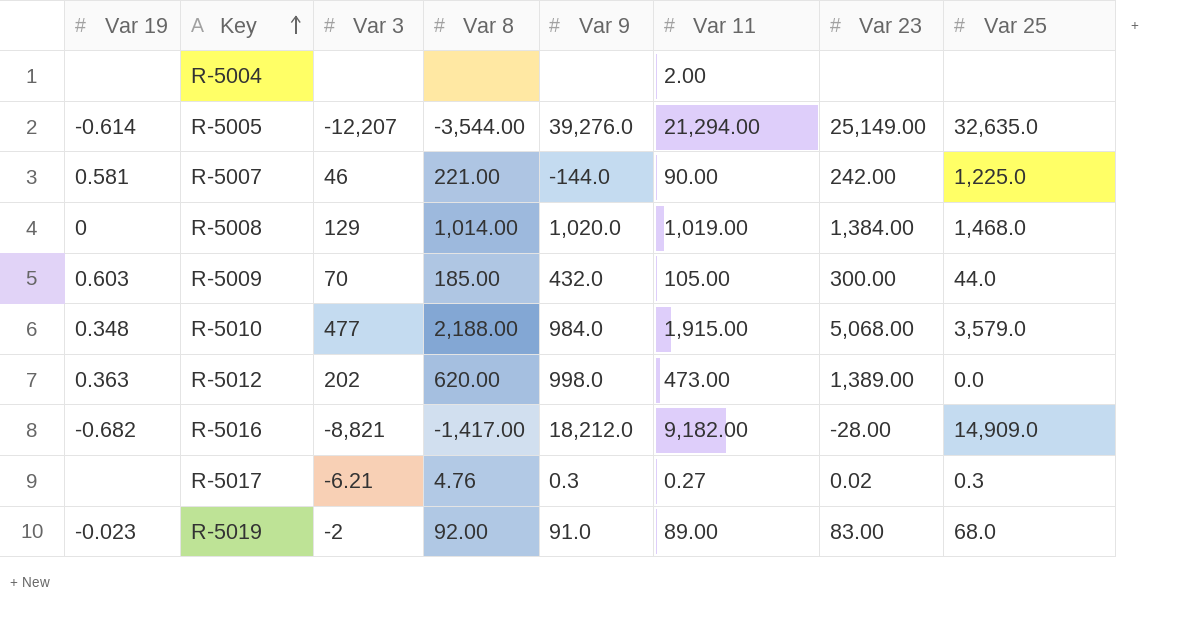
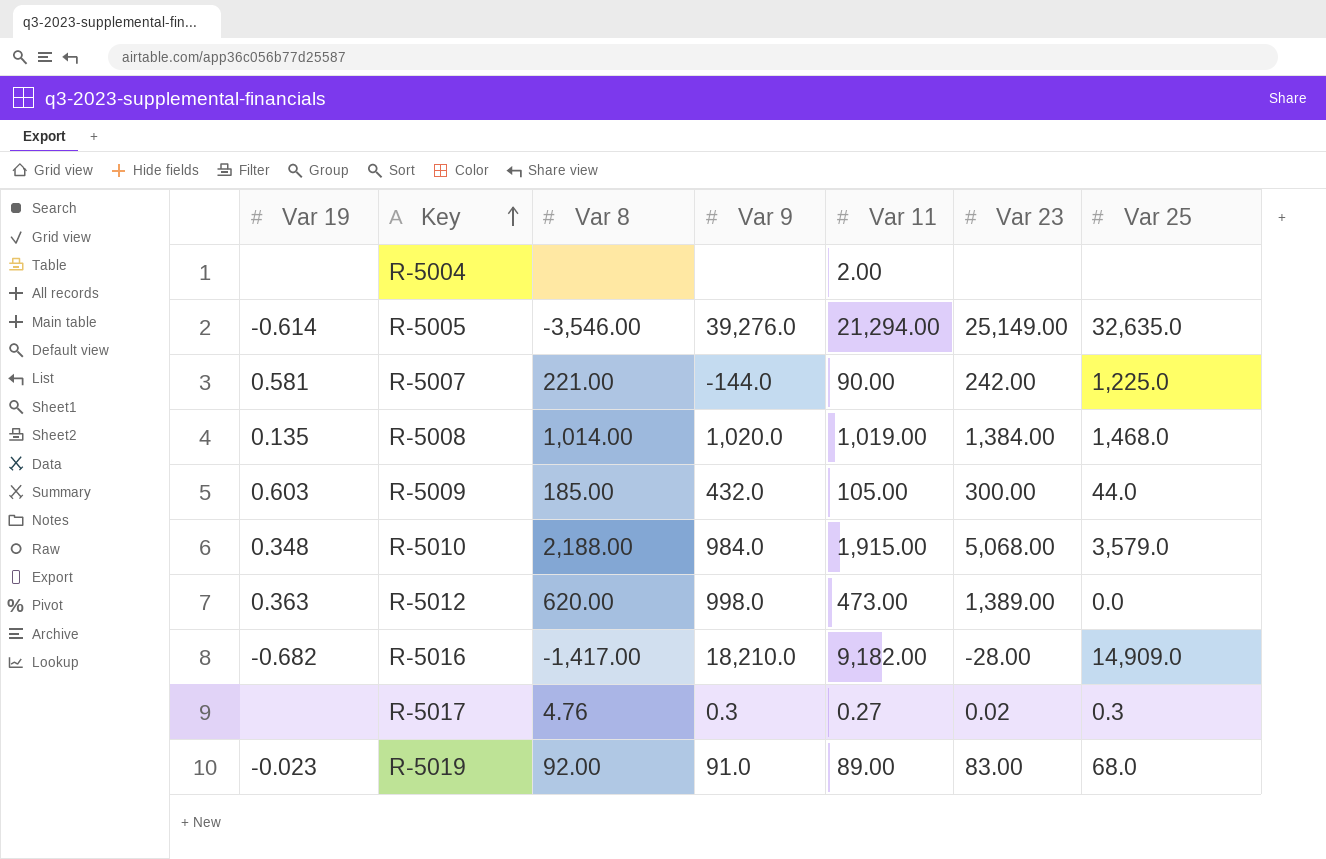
column Var 3 | position: 3 -> none
R-5005 | Var 8: -3,544.00 -> -3,546.00
R-5008 | Var 19: 0 -> 0.135
R-5016 | Var 9: 18,212.0 -> 18,210.0

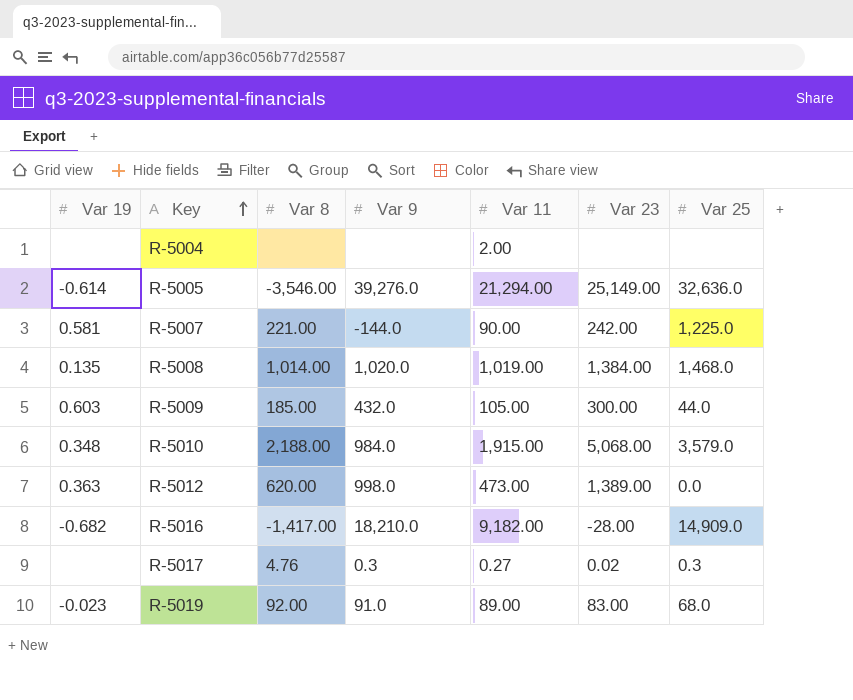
R-5005 | Var 25: 32,635.0 -> 32,636.0

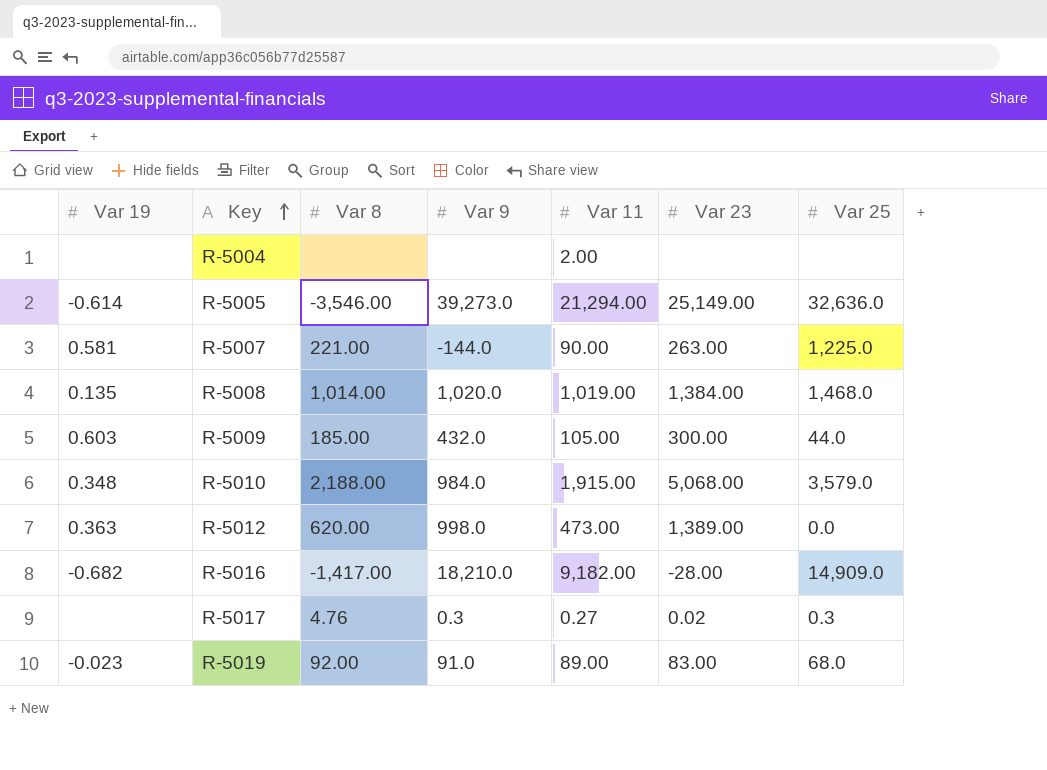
R-5005 | Var 9: 39,276.0 -> 39,273.0
R-5007 | Var 23: 242.00 -> 263.00

